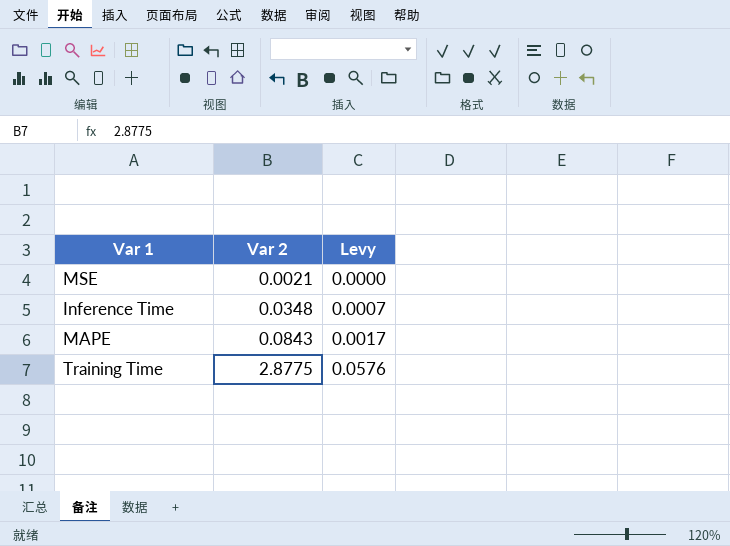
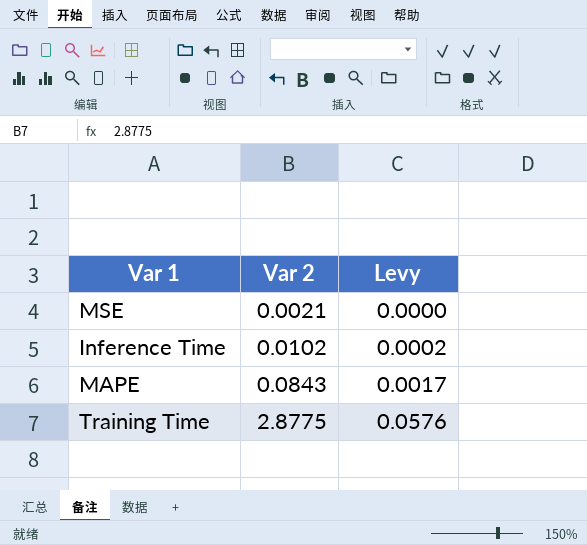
Inference Time | Var 2: 0.0348 -> 0.0102
Inference Time | Levy: 0.0007 -> 0.0002

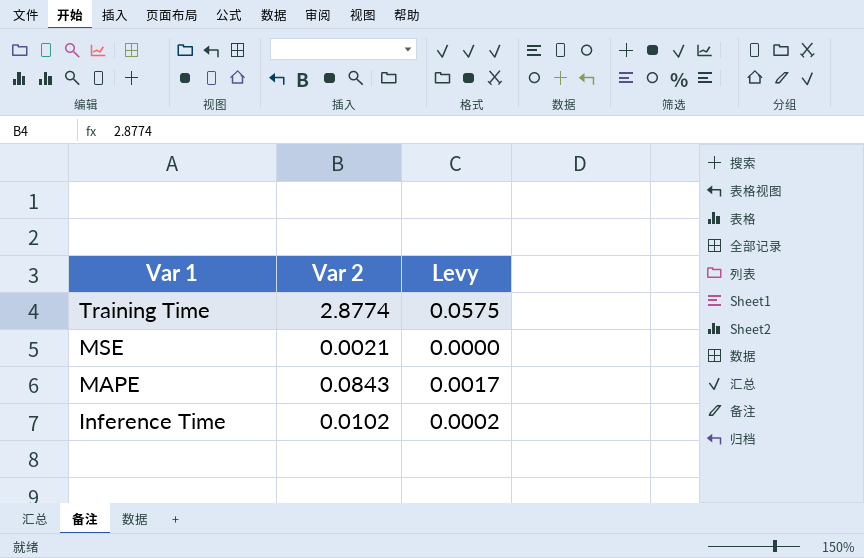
row order: Var 2 ascending -> Var 1 descending
Training Time | Var 2: 2.8775 -> 2.8774
Training Time | Levy: 0.0576 -> 0.0575

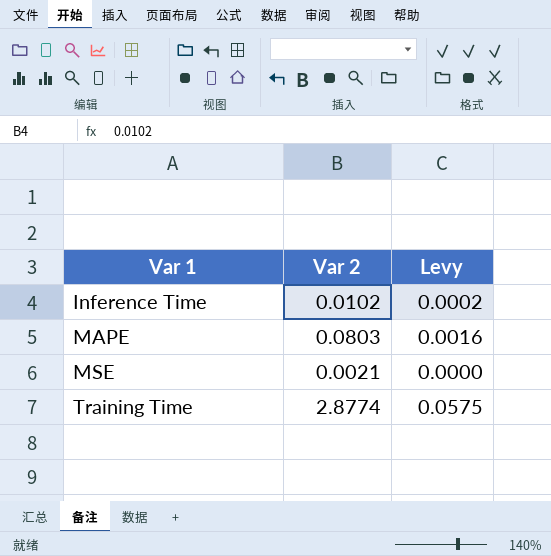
row order: Var 1 descending -> Var 1 ascending
MAPE | Var 2: 0.0843 -> 0.0803
MAPE | Levy: 0.0017 -> 0.0016

